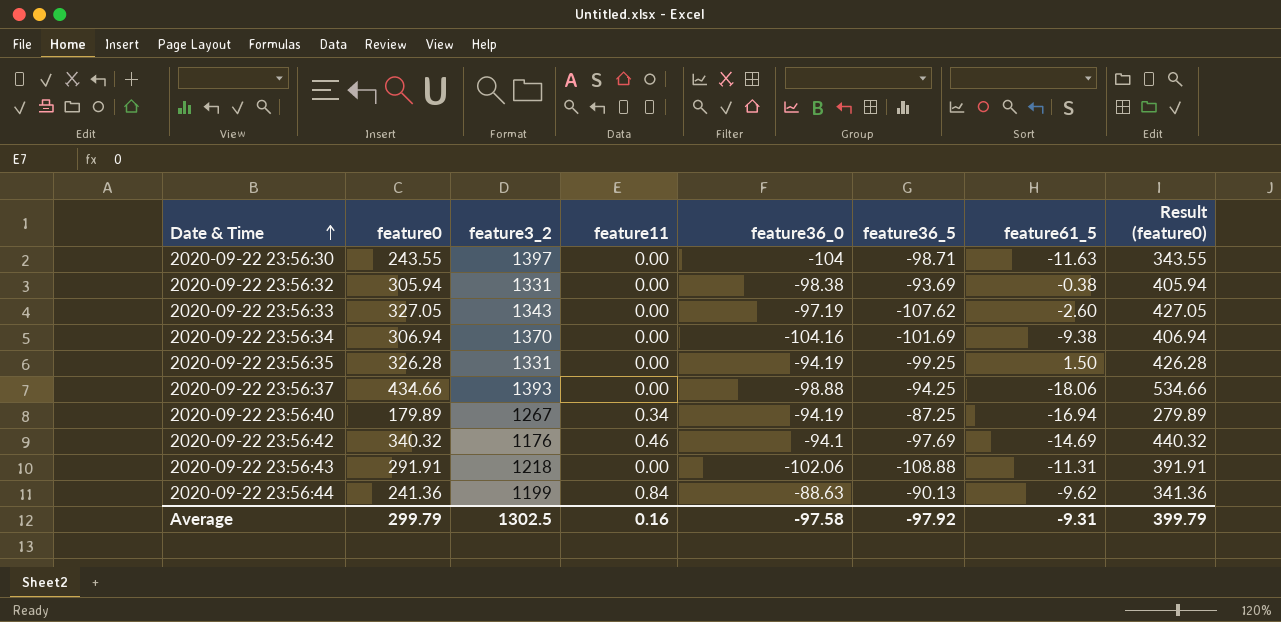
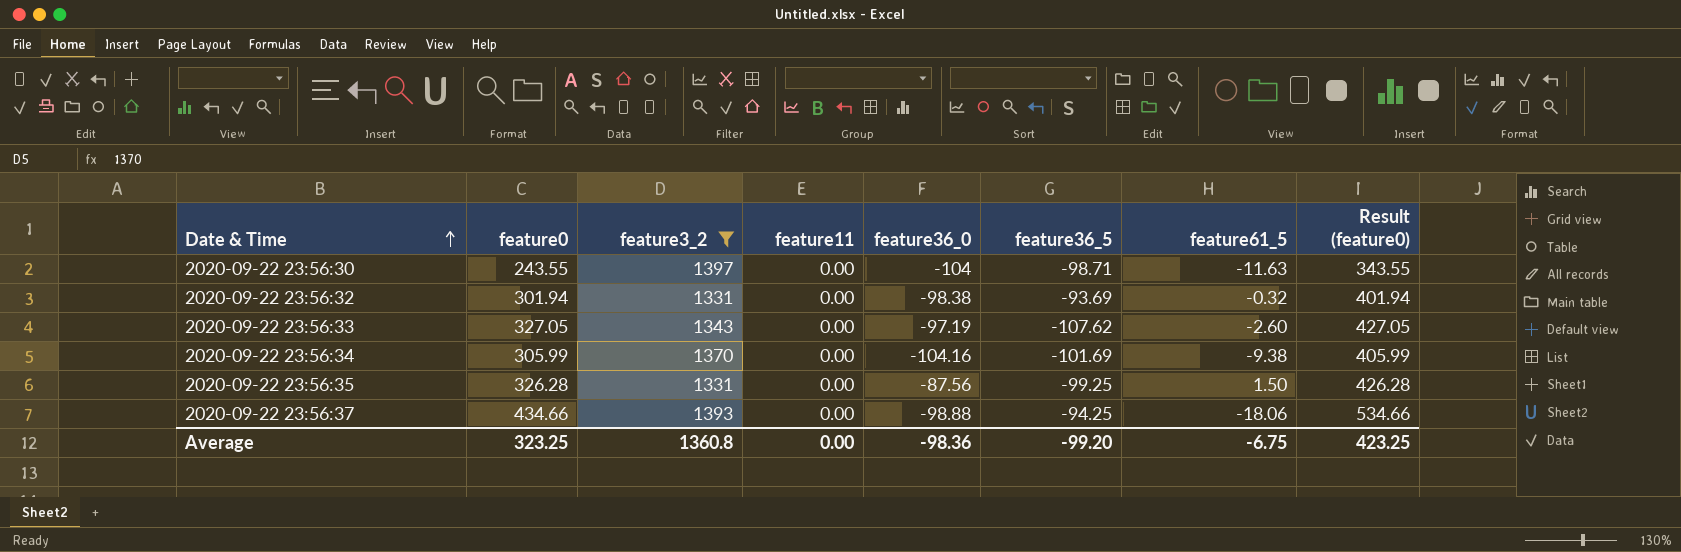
filter: none -> feature3_2 >= 1331
2020-09-22 23:56:32 | feature0: 305.94 -> 301.94
2020-09-22 23:56:32 | feature61_5: -0.38 -> -0.32
2020-09-22 23:56:32 | Result (feature0): 405.94 -> 401.94
2020-09-22 23:56:34 | feature0: 306.94 -> 305.99
2020-09-22 23:56:34 | Result (feature0): 406.94 -> 405.99
2020-09-22 23:56:35 | feature36_0: -94.19 -> -87.56
Average | feature0: 299.79 -> 323.25
Average | feature3_2: 1302.5 -> 1360.8
Average | feature11: 0.16 -> 0.00
Average | feature36_0: -97.58 -> -98.36
Average | feature36_5: -97.92 -> -99.20
Average | feature61_5: -9.31 -> -6.75
Average | Result (feature0): 399.79 -> 423.25

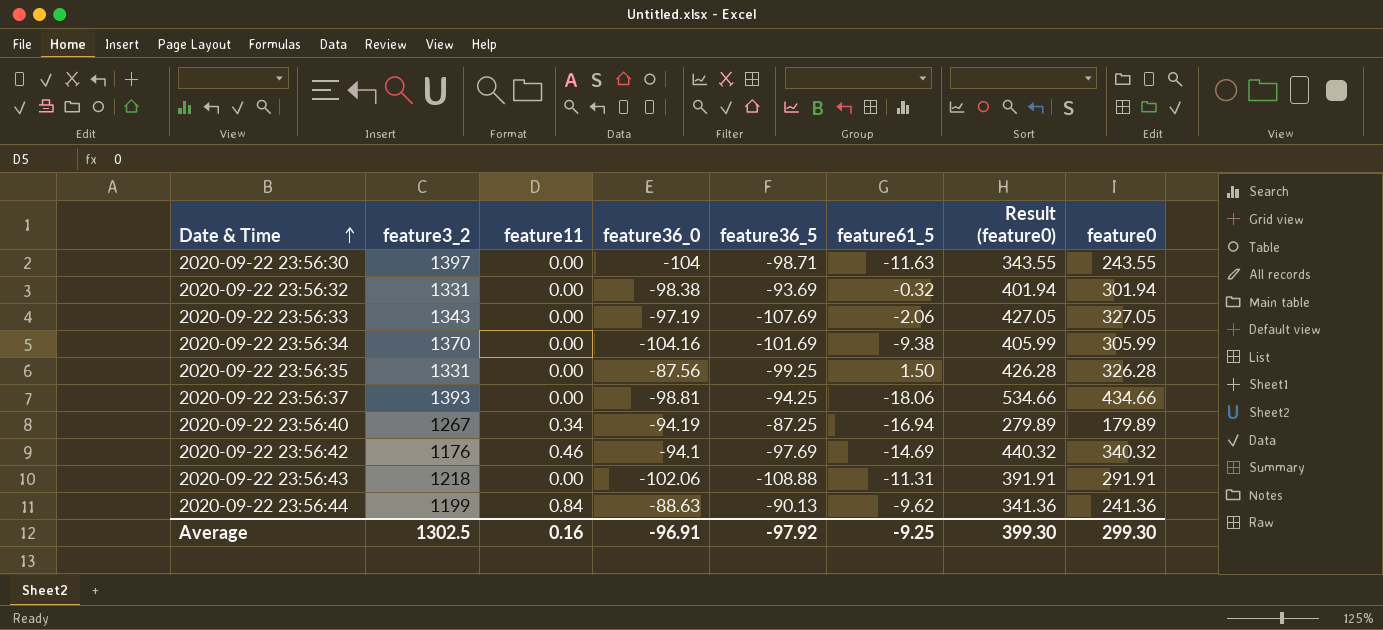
filter: feature3_2 >= 1331 -> none
column feature0 | position: 2 -> 8
2020-09-22 23:56:33 | feature36_5: -107.62 -> -107.69
2020-09-22 23:56:33 | feature61_5: -2.60 -> -2.06
2020-09-22 23:56:37 | feature36_0: -98.88 -> -98.81
Average | feature3_2: 1360.8 -> 1302.5
Average | feature11: 0.00 -> 0.16
Average | feature36_0: -98.36 -> -96.91
Average | feature36_5: -99.20 -> -97.92
Average | feature61_5: -6.75 -> -9.25
Average | Result (feature0): 423.25 -> 399.30
Average | feature0: 323.25 -> 299.30

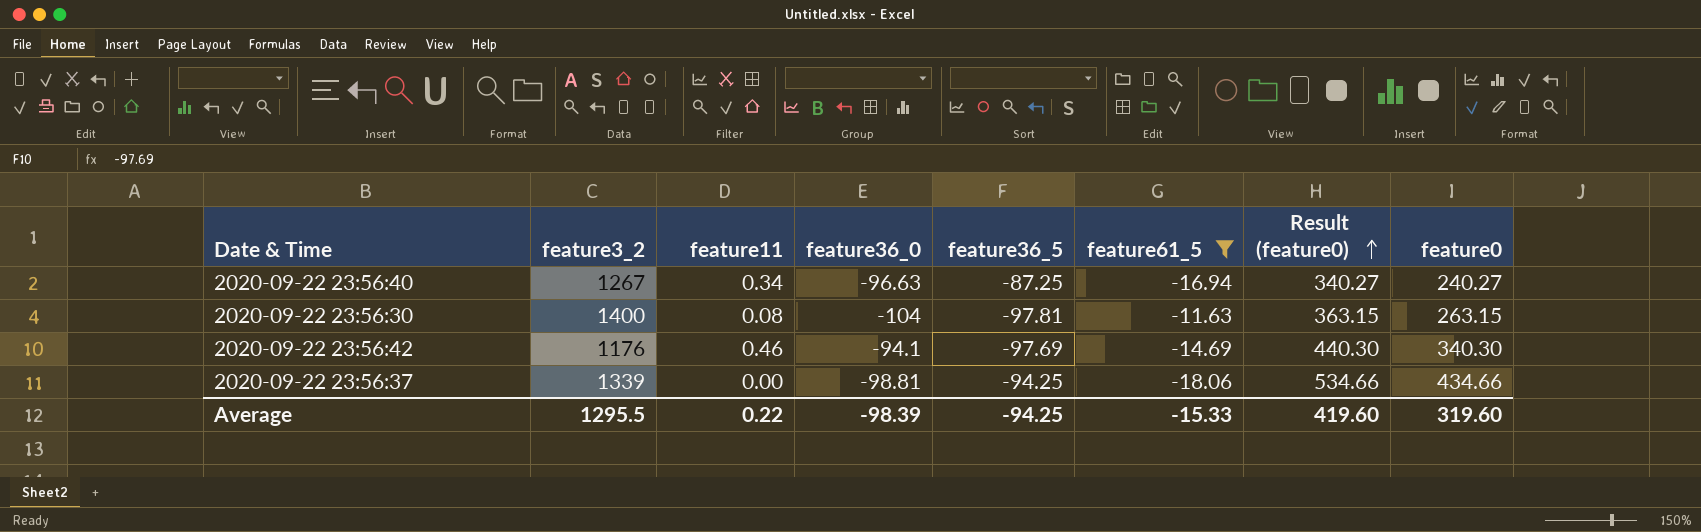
filter: none -> feature61_5 <= -11.63
row order: Date & Time ascending -> Result (feature0) ascending
2020-09-22 23:56:40 | feature36_0: -94.19 -> -96.63
2020-09-22 23:56:40 | Result (feature0): 279.89 -> 340.27
2020-09-22 23:56:40 | feature0: 179.89 -> 240.27
2020-09-22 23:56:30 | feature3_2: 1397 -> 1400
2020-09-22 23:56:30 | feature11: 0.00 -> 0.08
2020-09-22 23:56:30 | feature36_5: -98.71 -> -97.81
2020-09-22 23:56:30 | Result (feature0): 343.55 -> 363.15
2020-09-22 23:56:30 | feature0: 243.55 -> 263.15
2020-09-22 23:56:42 | Result (feature0): 440.32 -> 440.30
2020-09-22 23:56:42 | feature0: 340.32 -> 340.30
2020-09-22 23:56:37 | feature3_2: 1393 -> 1339
Average | feature3_2: 1302.5 -> 1295.5
Average | feature11: 0.16 -> 0.22
Average | feature36_0: -96.91 -> -98.39
Average | feature36_5: -97.92 -> -94.25
Average | feature61_5: -9.25 -> -15.33
Average | Result (feature0): 399.30 -> 419.60
Average | feature0: 299.30 -> 319.60

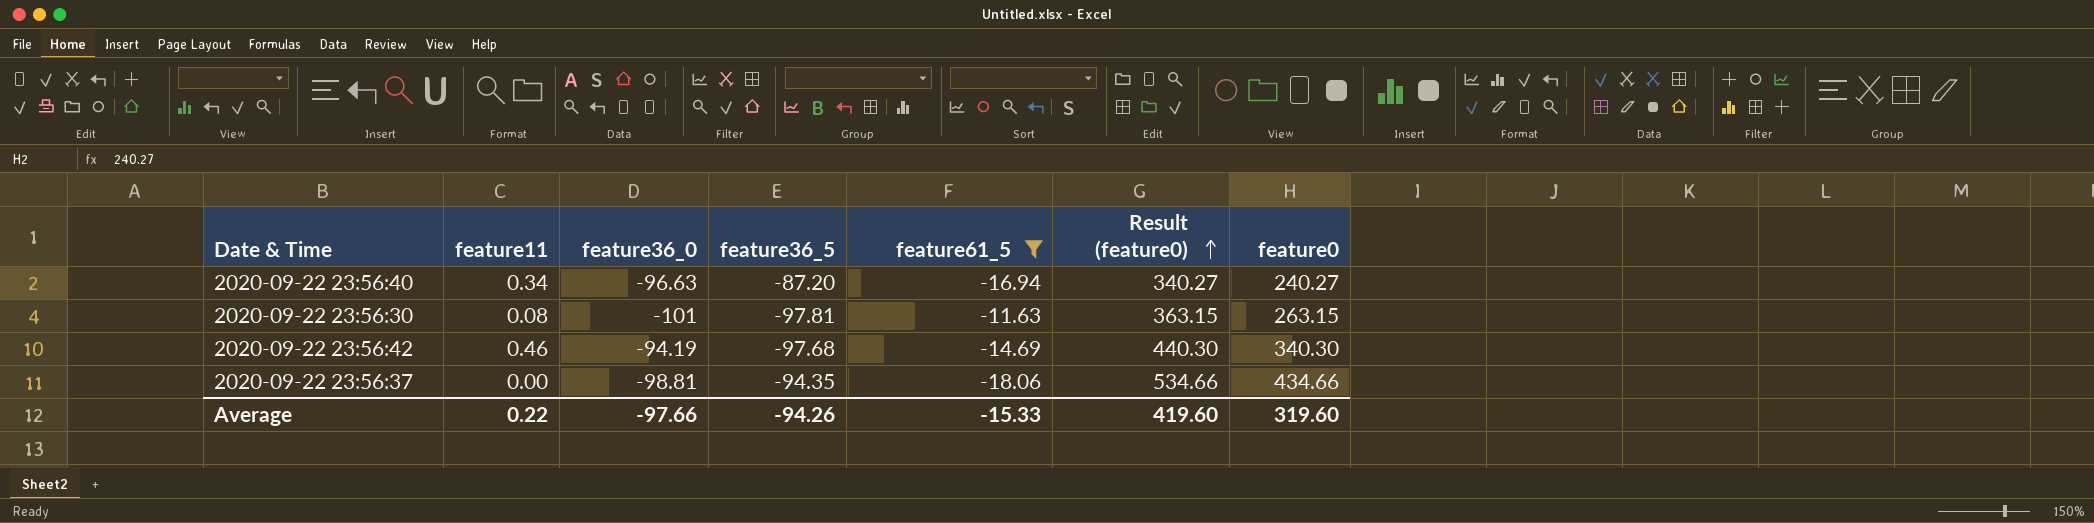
column feature3_2 | position: 2 -> none
2020-09-22 23:56:40 | feature36_5: -87.25 -> -87.20
2020-09-22 23:56:30 | feature36_0: -104 -> -101
2020-09-22 23:56:42 | feature36_0: -94.1 -> -94.19
2020-09-22 23:56:42 | feature36_5: -97.69 -> -97.68
2020-09-22 23:56:37 | feature36_5: -94.25 -> -94.35
Average | feature36_0: -98.39 -> -97.66
Average | feature36_5: -94.25 -> -94.26

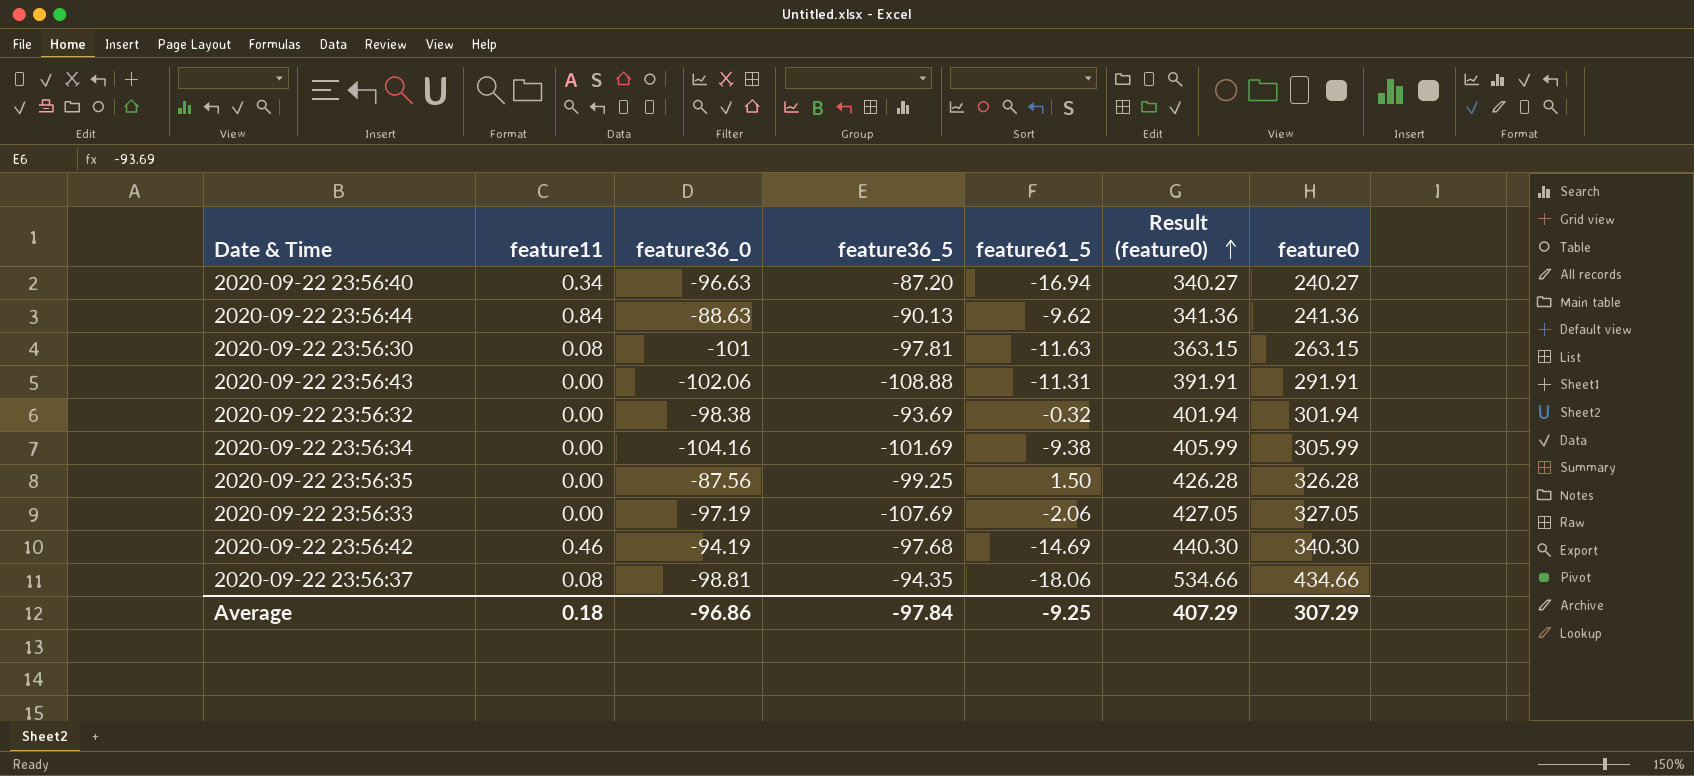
filter: feature61_5 <= -11.63 -> none
2020-09-22 23:56:37 | feature11: 0.00 -> 0.08
Average | feature11: 0.22 -> 0.18
Average | feature36_0: -97.66 -> -96.86
Average | feature36_5: -94.26 -> -97.84
Average | feature61_5: -15.33 -> -9.25
Average | Result (feature0): 419.60 -> 407.29
Average | feature0: 319.60 -> 307.29

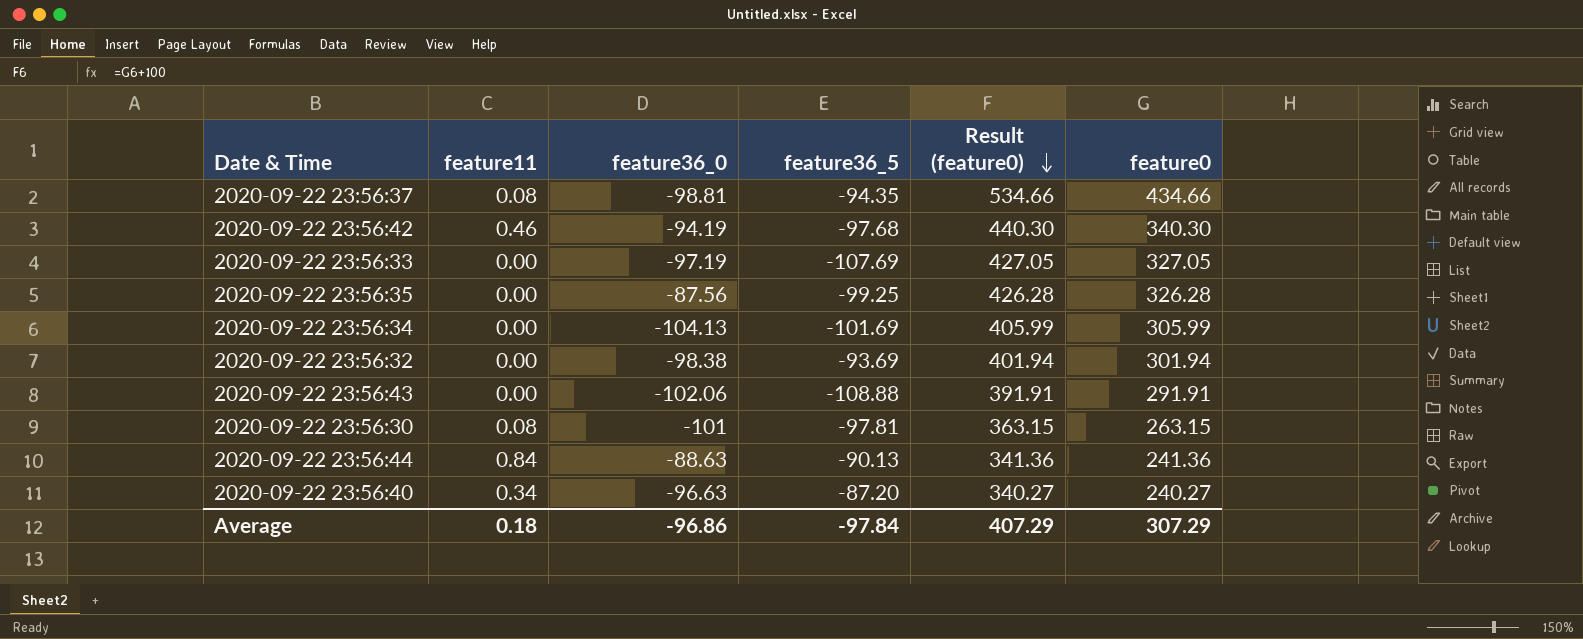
row order: Result (feature0) ascending -> Result (feature0) descending
column feature61_5 | position: 5 -> none
2020-09-22 23:56:34 | feature36_0: -104.16 -> -104.13

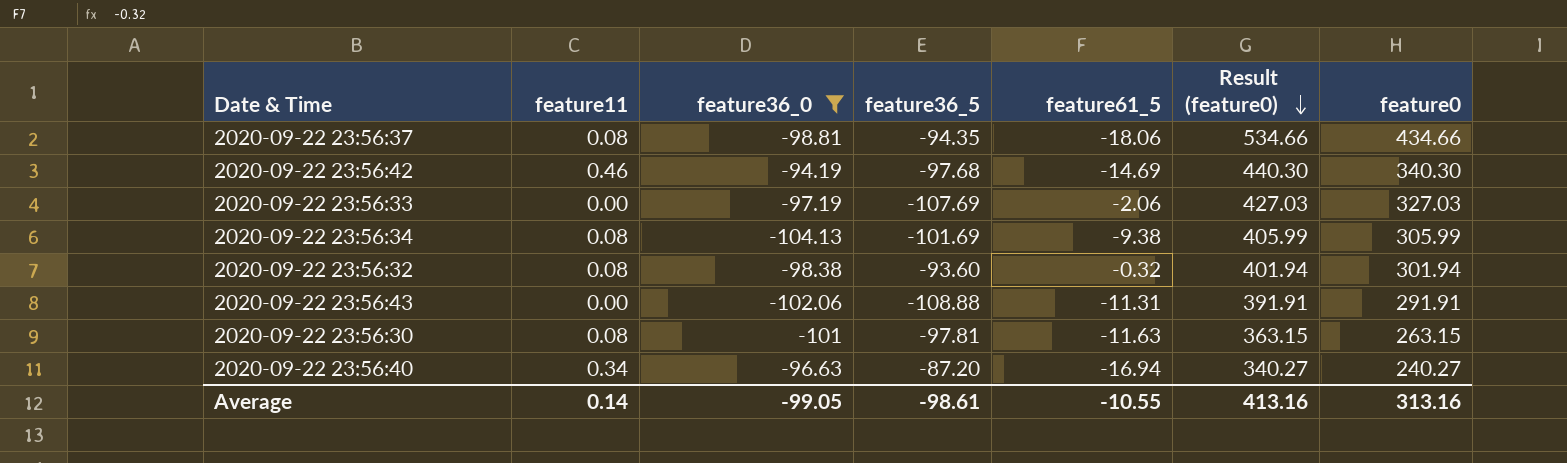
filter: none -> feature36_0 <= -94.19
column feature61_5 | position: none -> 5
2020-09-22 23:56:33 | Result (feature0): 427.05 -> 427.03
2020-09-22 23:56:33 | feature0: 327.05 -> 327.03
2020-09-22 23:56:34 | feature11: 0.00 -> 0.08
2020-09-22 23:56:32 | feature11: 0.00 -> 0.08
2020-09-22 23:56:32 | feature36_5: -93.69 -> -93.60
Average | feature11: 0.18 -> 0.14
Average | feature36_0: -96.86 -> -99.05
Average | feature36_5: -97.84 -> -98.61
Average | Result (feature0): 407.29 -> 413.16
Average | feature0: 307.29 -> 313.16

